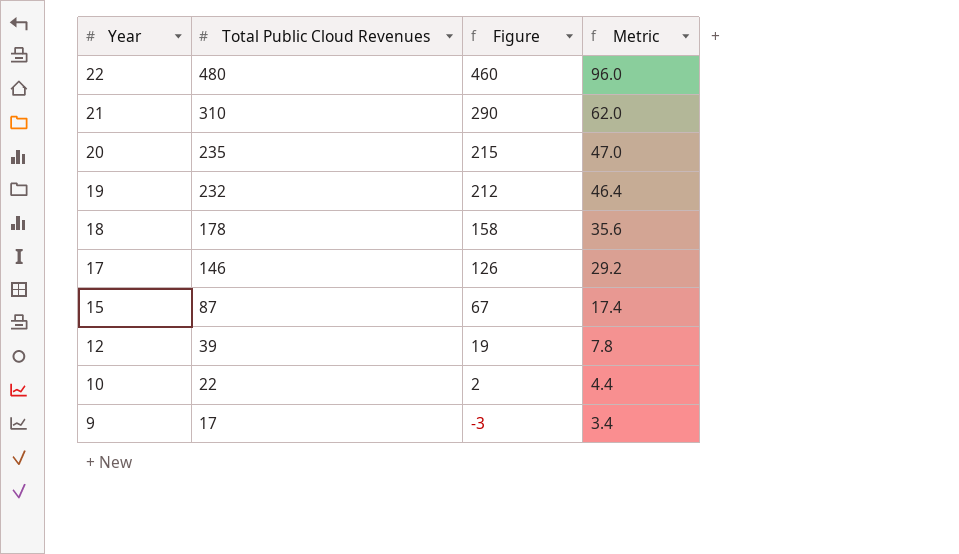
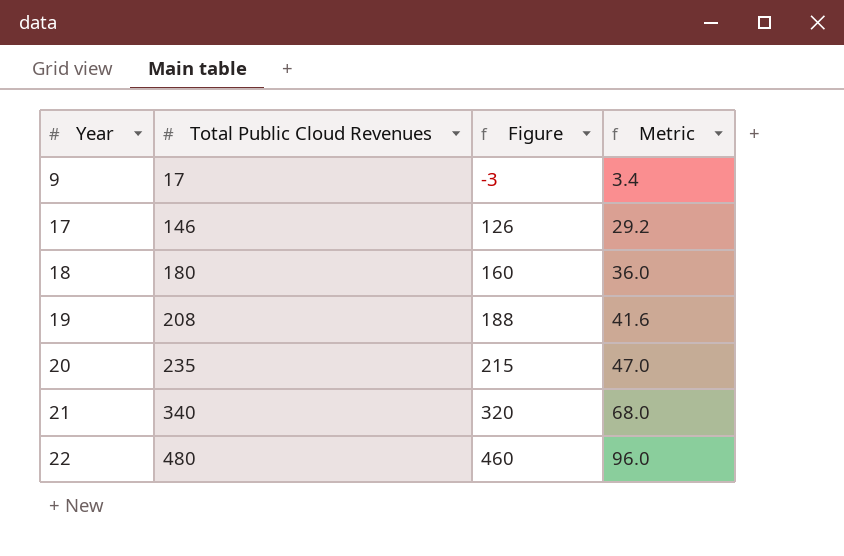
row order: Year descending -> Year ascending
row 15: 87 | 67 | 17.4 -> none
row 12: 39 | 19 | 7.8 -> none
row 10: 22 | 2 | 4.4 -> none
18 | Total Public Cloud Revenues: 178 -> 180
18 | Figure: 158 -> 160
18 | Metric: 35.6 -> 36.0
19 | Total Public Cloud Revenues: 232 -> 208
19 | Figure: 212 -> 188
19 | Metric: 46.4 -> 41.6
21 | Total Public Cloud Revenues: 310 -> 340
21 | Figure: 290 -> 320
21 | Metric: 62.0 -> 68.0

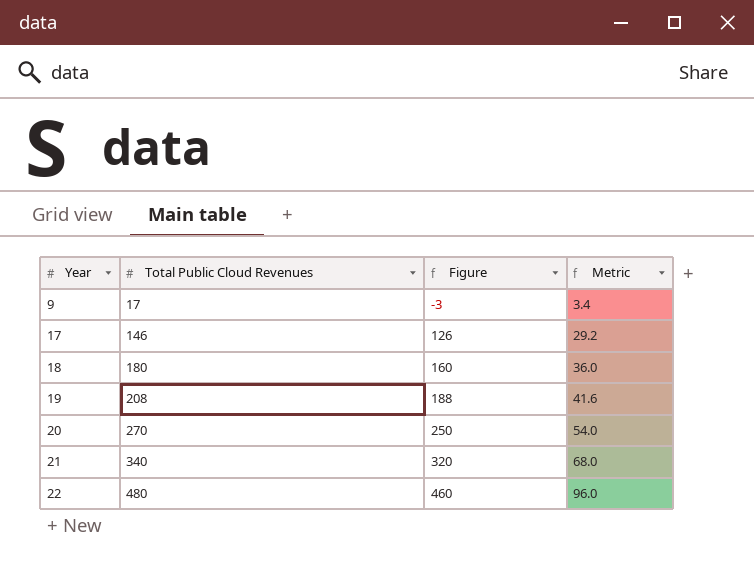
20 | Total Public Cloud Revenues: 235 -> 270
20 | Figure: 215 -> 250
20 | Metric: 47.0 -> 54.0

